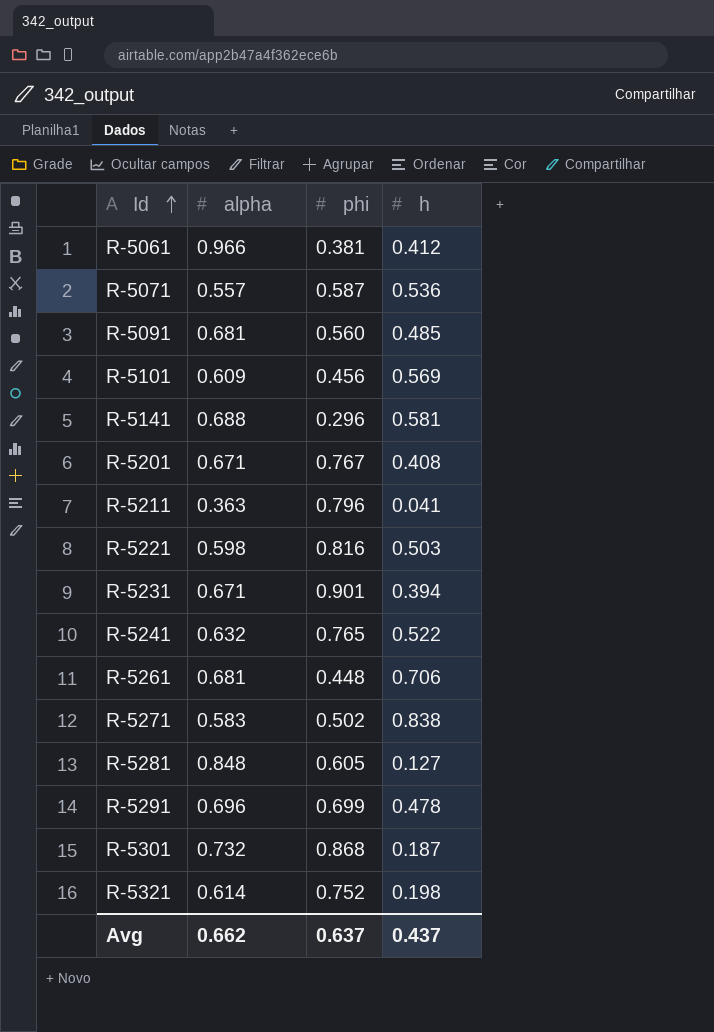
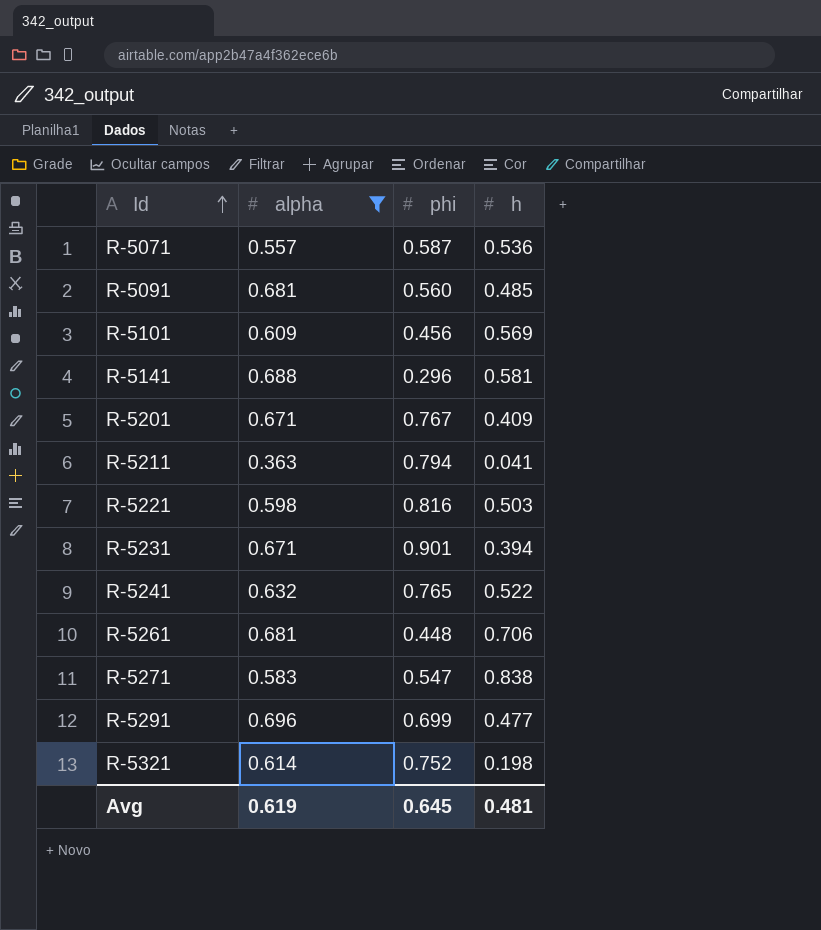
filter: none -> alpha <= 0.696
R-5201 | h: 0.408 -> 0.409
R-5211 | phi: 0.796 -> 0.794
R-5271 | phi: 0.502 -> 0.547
R-5291 | h: 0.478 -> 0.477
Avg | alpha: 0.662 -> 0.619
Avg | phi: 0.637 -> 0.645
Avg | h: 0.437 -> 0.481

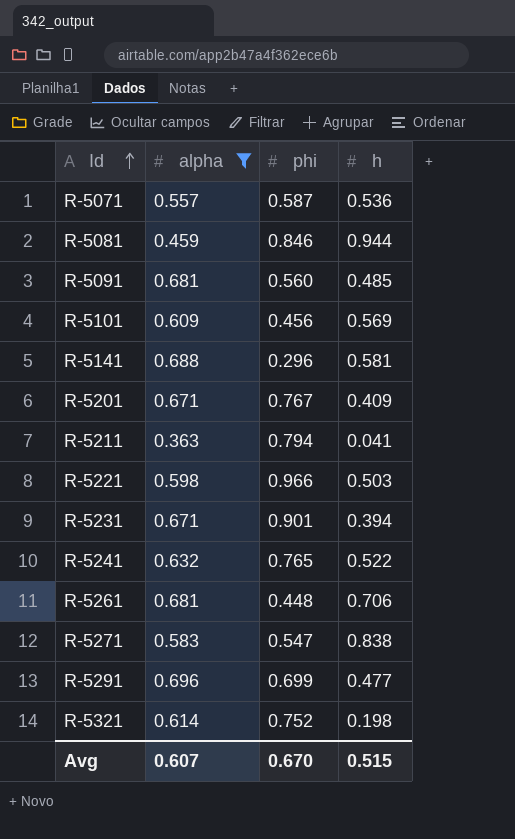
row R-5081: none -> 0.459 | 0.846 | 0.944
R-5221 | phi: 0.816 -> 0.966
Avg | alpha: 0.619 -> 0.607
Avg | phi: 0.645 -> 0.670
Avg | h: 0.481 -> 0.515

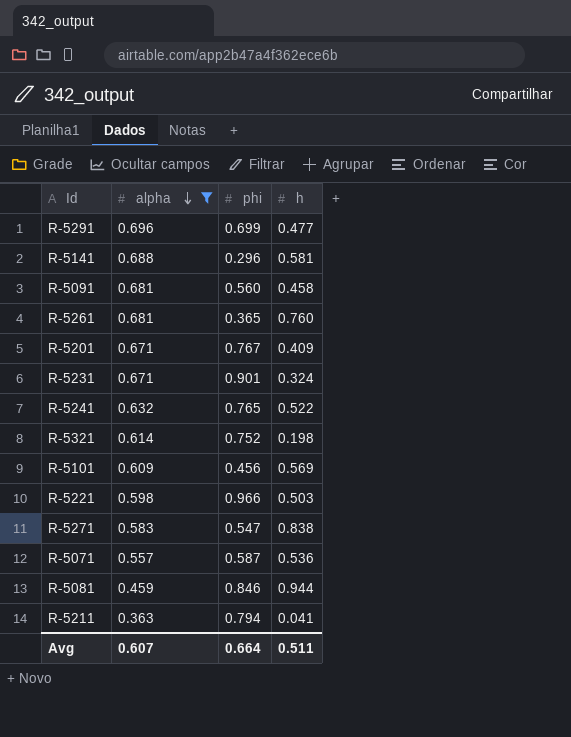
row order: Id ascending -> alpha descending
R-5091 | h: 0.485 -> 0.458
R-5261 | phi: 0.448 -> 0.365
R-5261 | h: 0.706 -> 0.760
R-5231 | h: 0.394 -> 0.324
Avg | phi: 0.670 -> 0.664
Avg | h: 0.515 -> 0.511

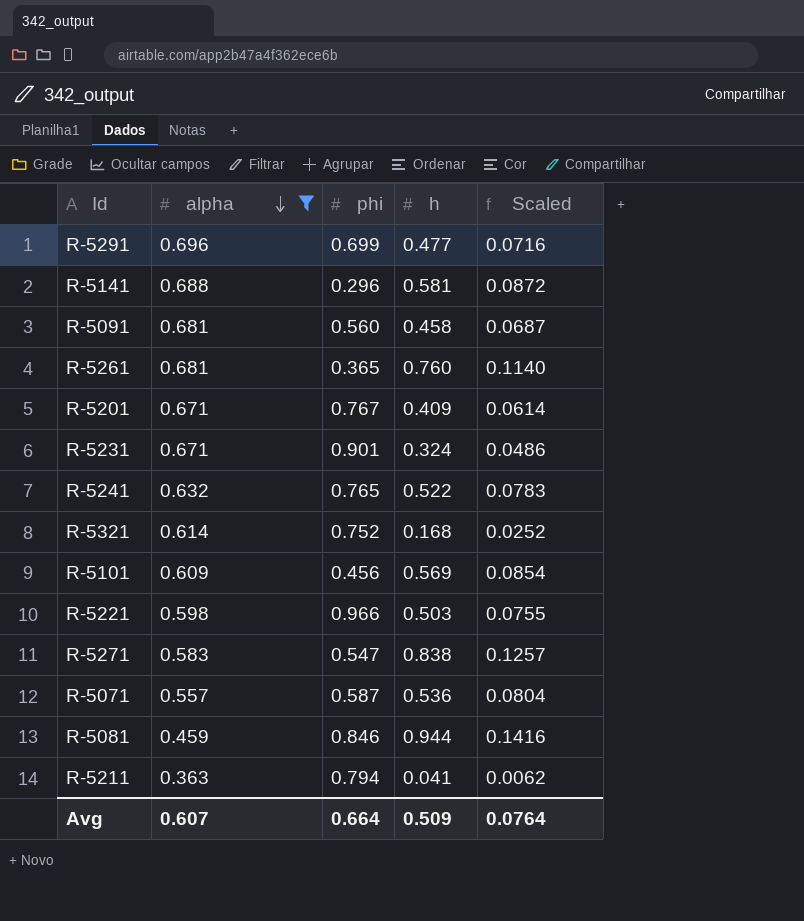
column Scaled | formula: none -> [h] * 0.15
R-5321 | h: 0.198 -> 0.168
Avg | h: 0.511 -> 0.509

